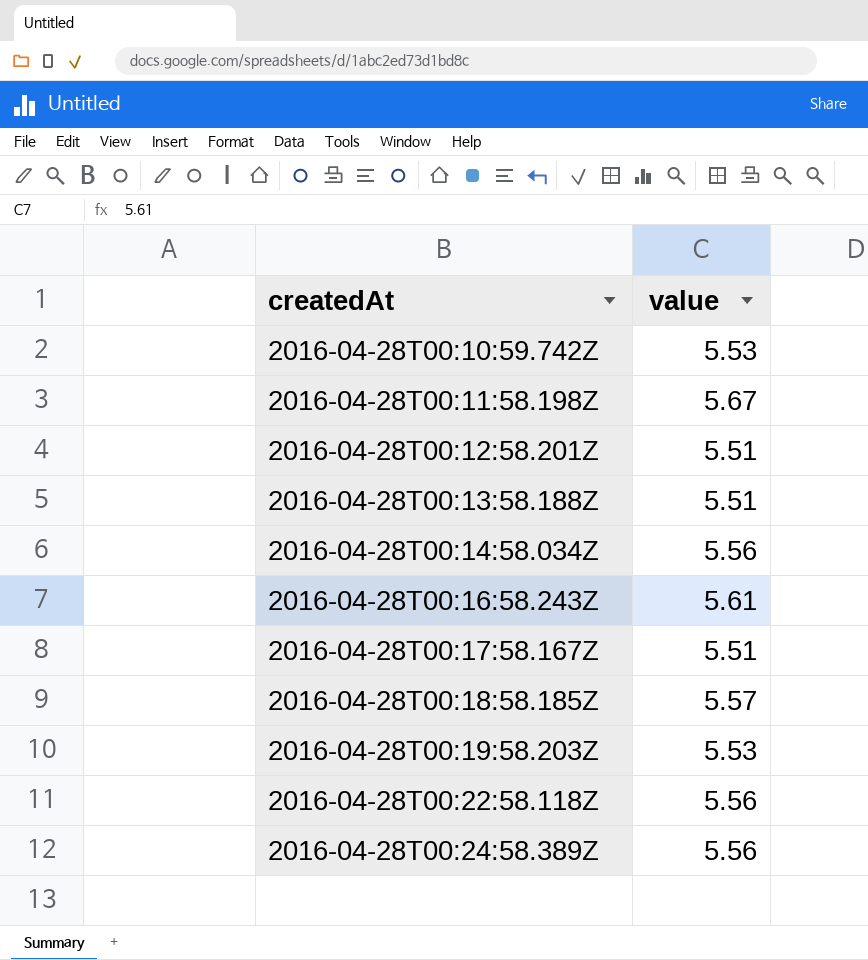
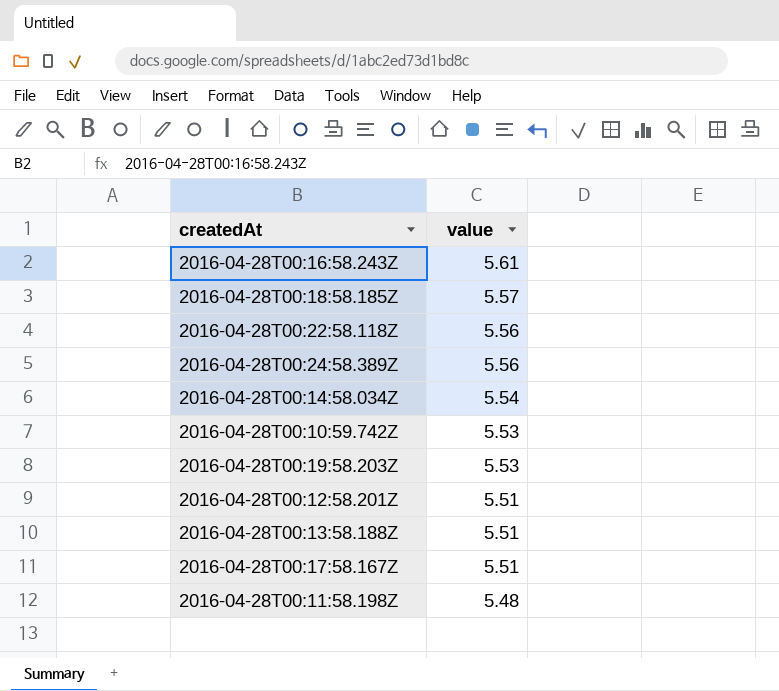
row order: createdAt ascending -> value descending
2016-04-28T00:14:58.034Z | value: 5.56 -> 5.54
2016-04-28T00:11:58.198Z | value: 5.67 -> 5.48

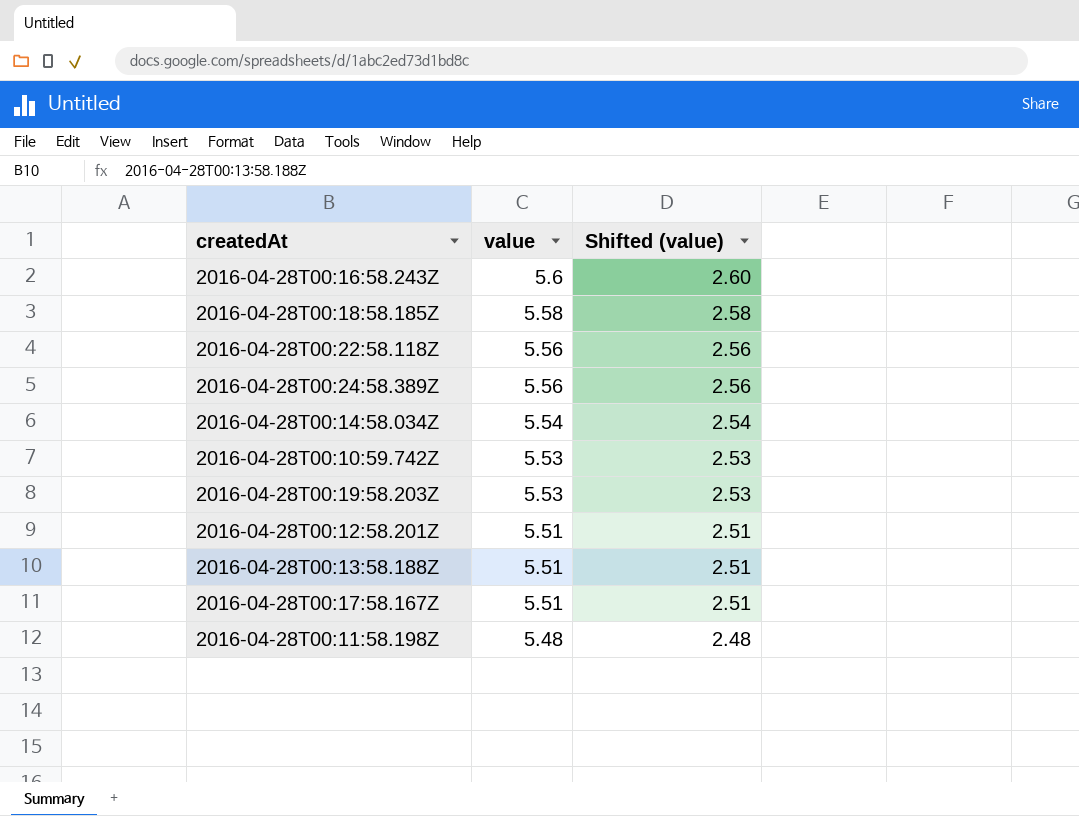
column Shifted (value) | formula: none -> [value] - 3
2016-04-28T00:16:58.243Z | value: 5.61 -> 5.6
2016-04-28T00:18:58.185Z | value: 5.57 -> 5.58

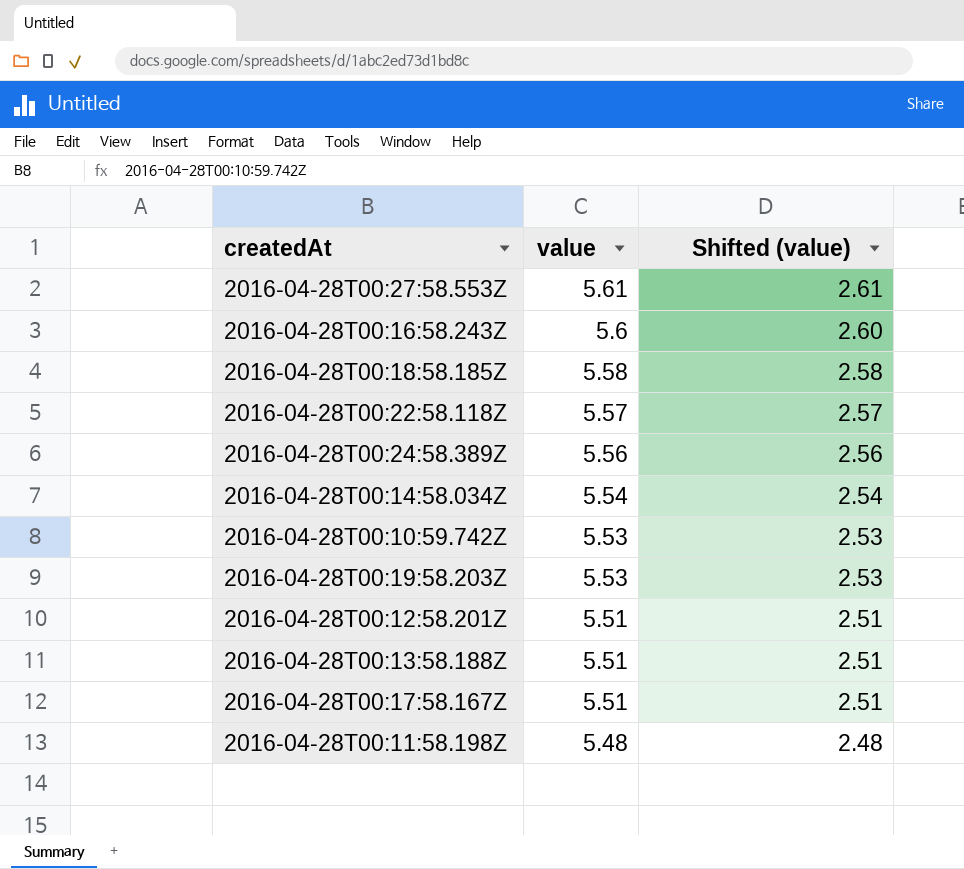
row 2016-04-28T00:27:58.553Z: none -> 5.61 | 2.61
2016-04-28T00:22:58.118Z | value: 5.56 -> 5.57
2016-04-28T00:22:58.118Z | Shifted (value): 2.56 -> 2.57

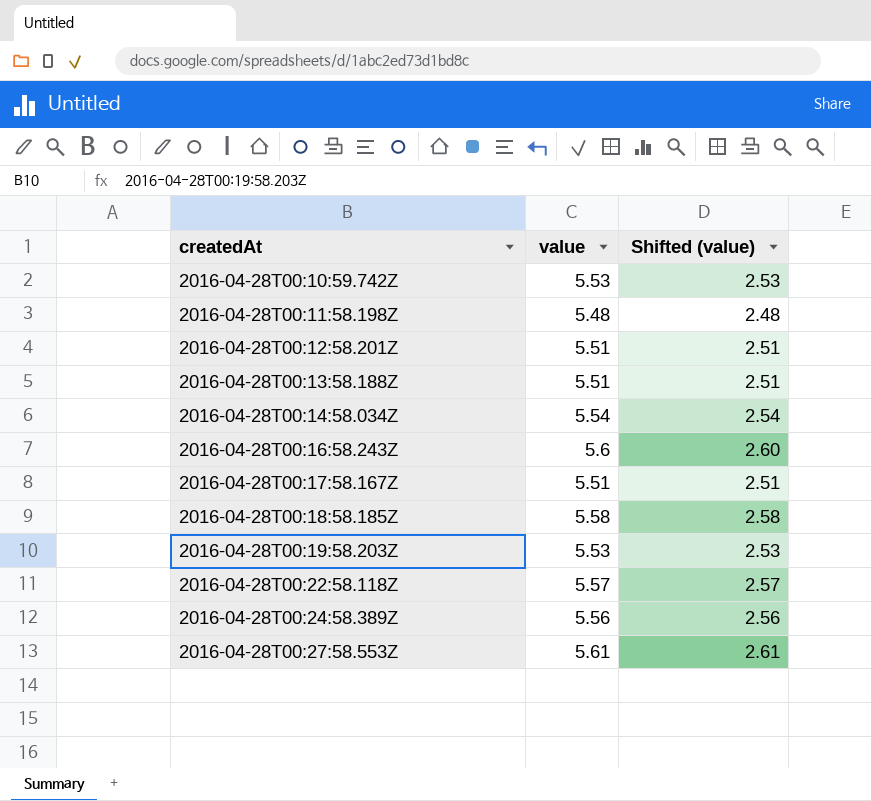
row order: value descending -> createdAt ascending

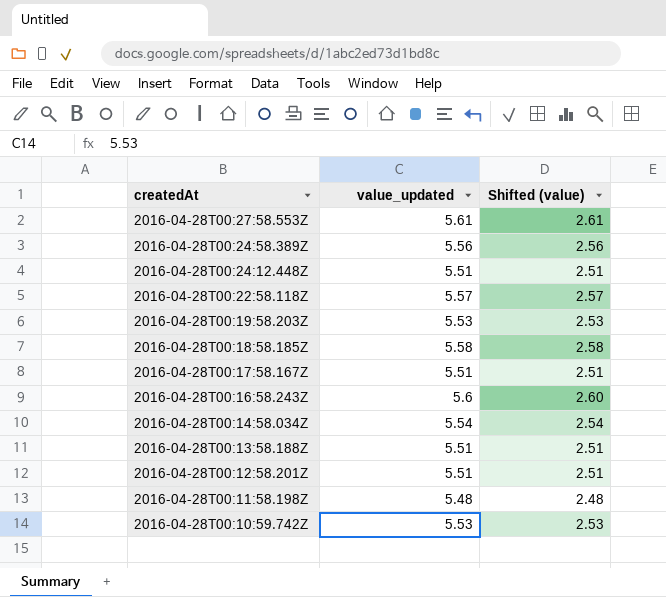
row order: createdAt ascending -> createdAt descending
column name: value -> value_updated
row 2016-04-28T00:24:12.448Z: none -> 5.51 | 2.51

